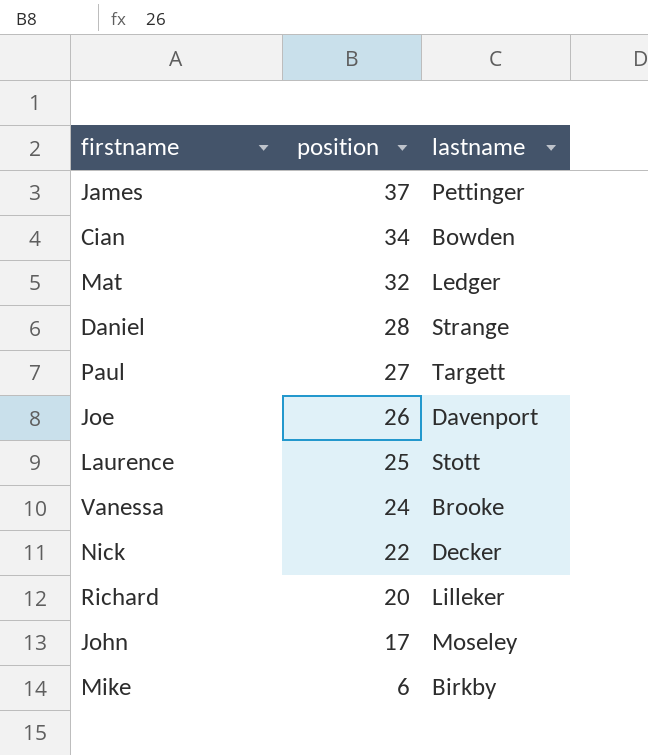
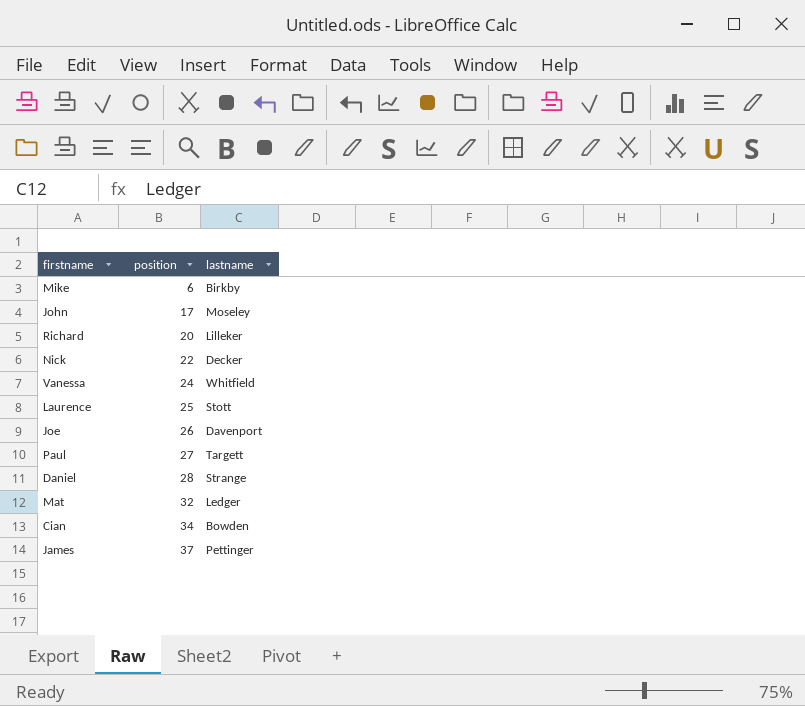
row order: position descending -> position ascending
Vanessa | lastname: Brooke -> Whitfield

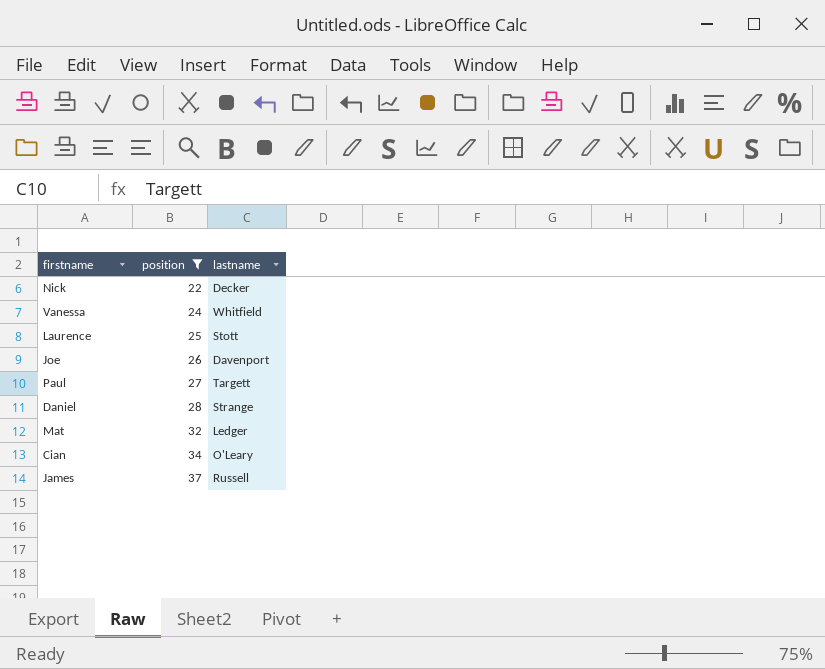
filter: none -> position >= 22
Cian | lastname: Bowden -> O'Leary
James | lastname: Pettinger -> Russell

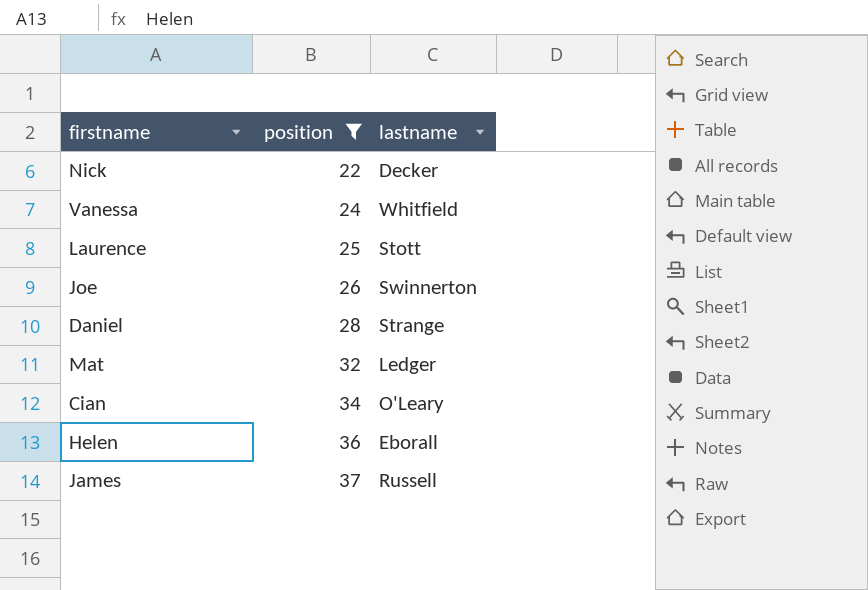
row Paul: 27 | Targett -> none
Joe | lastname: Davenport -> Swinnerton
row Helen: none -> 36 | Eborall

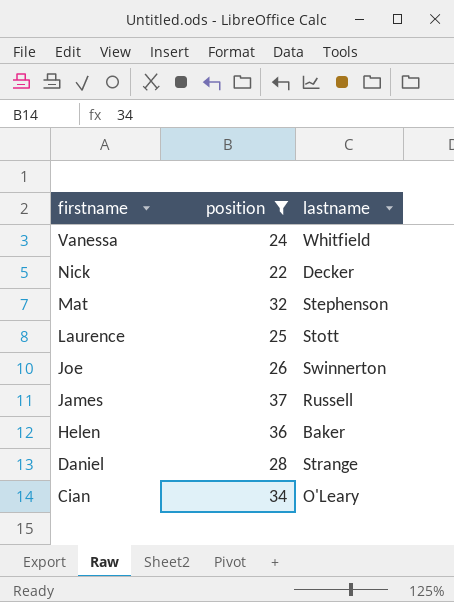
row order: position ascending -> firstname descending
Mat | lastname: Ledger -> Stephenson
Helen | lastname: Eborall -> Baker

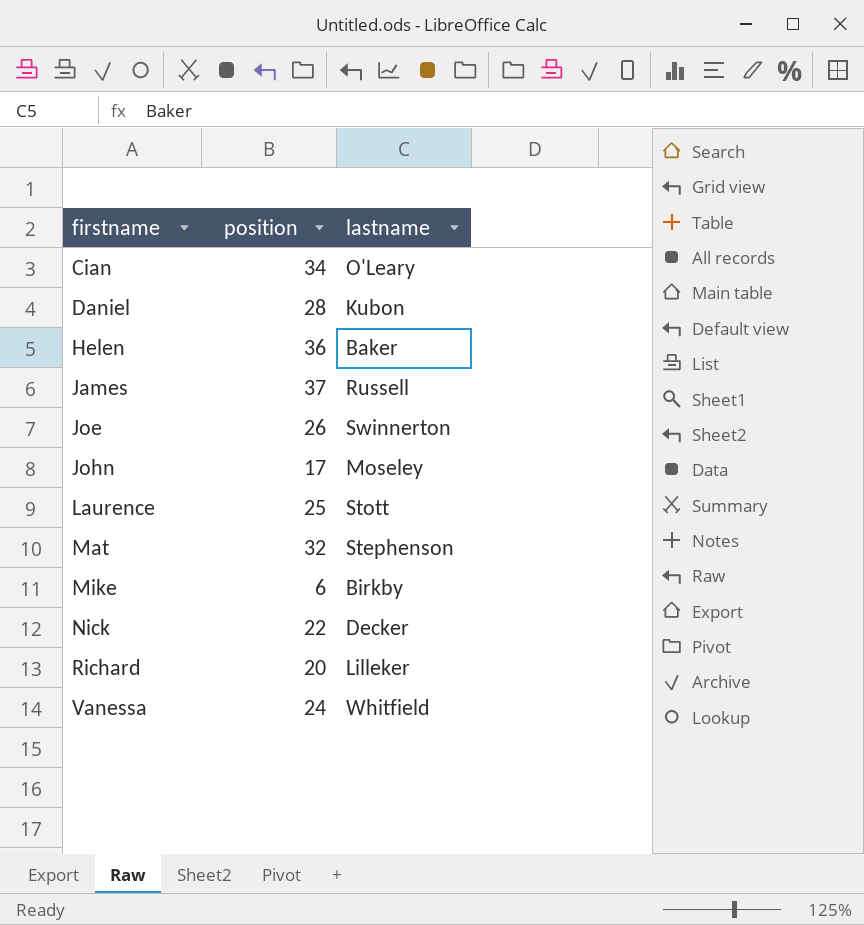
filter: position >= 22 -> none
row order: firstname descending -> firstname ascending
Daniel | lastname: Strange -> Kubon

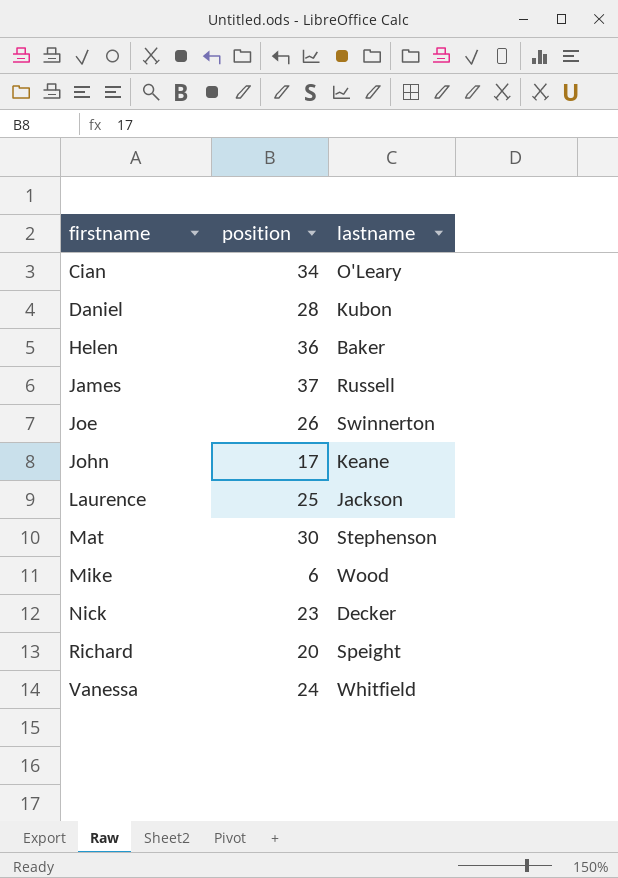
John | lastname: Moseley -> Keane
Laurence | lastname: Stott -> Jackson
Mat | position: 32 -> 30
Mike | lastname: Birkby -> Wood
Nick | position: 22 -> 23
Richard | lastname: Lilleker -> Speight

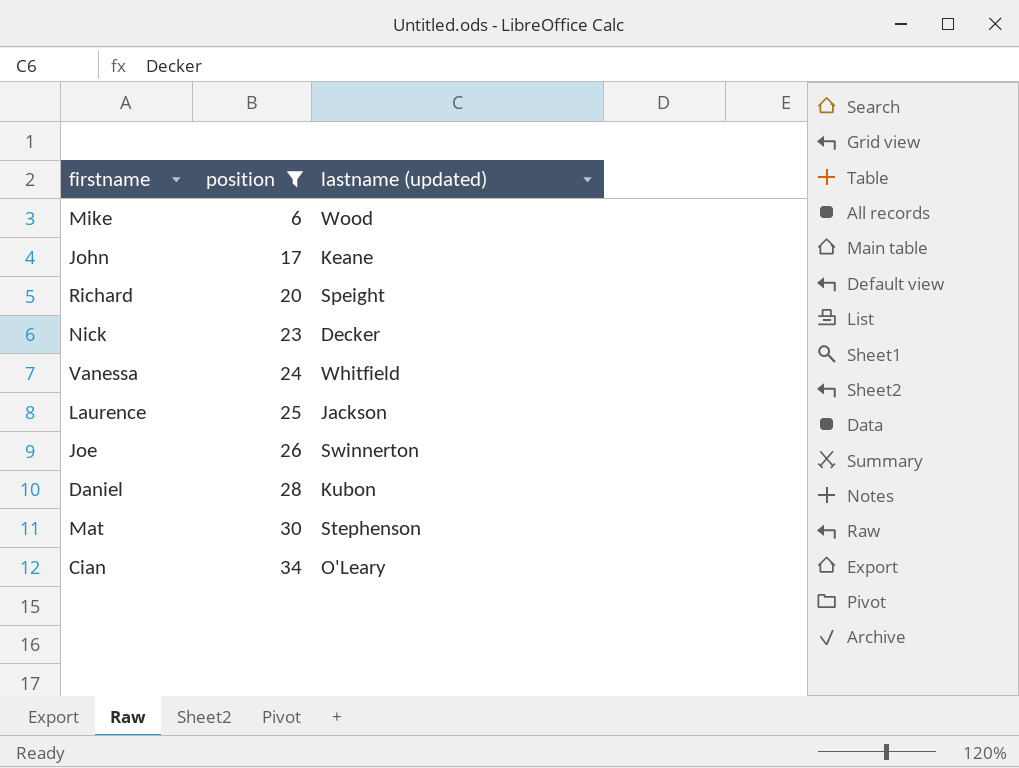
filter: none -> position <= 34
row order: firstname ascending -> position ascending
column name: lastname -> lastname (updated)

